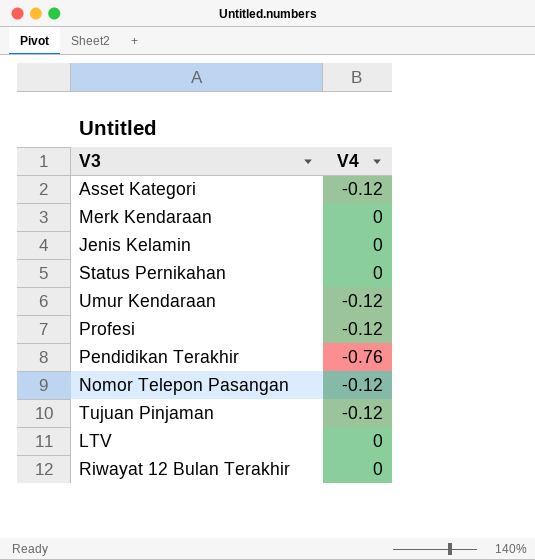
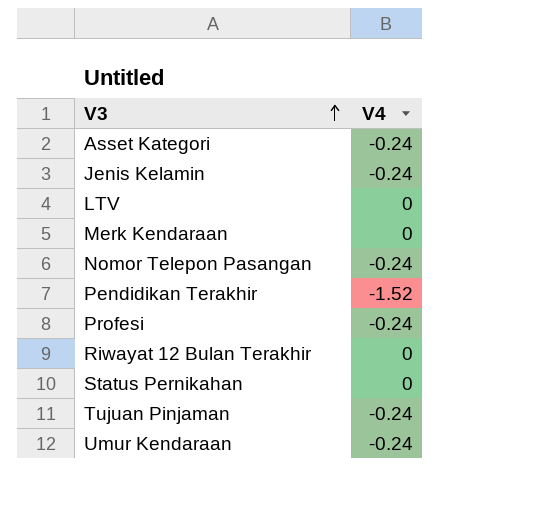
row order: none -> V3 ascending
Asset Kategori | V4: -0.12 -> -0.24
Jenis Kelamin | V4: 0 -> -0.24
Nomor Telepon Pasangan | V4: -0.12 -> -0.24
Pendidikan Terakhir | V4: -0.76 -> -1.52
Profesi | V4: -0.12 -> -0.24
Tujuan Pinjaman | V4: -0.12 -> -0.24
Umur Kendaraan | V4: -0.12 -> -0.24

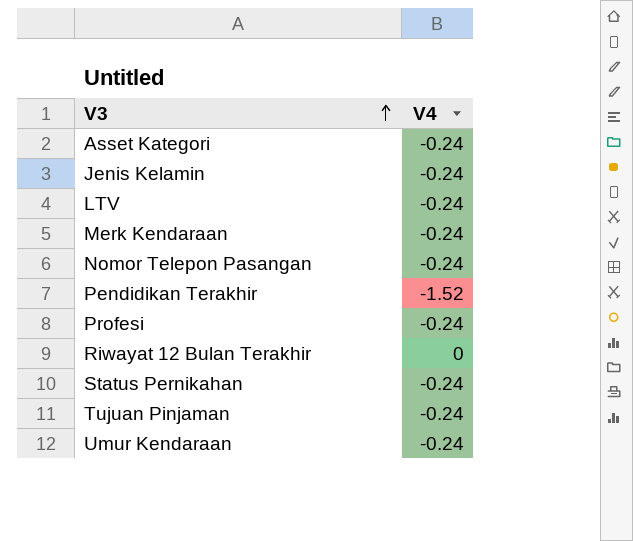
LTV | V4: 0 -> -0.24
Merk Kendaraan | V4: 0 -> -0.24
Status Pernikahan | V4: 0 -> -0.24

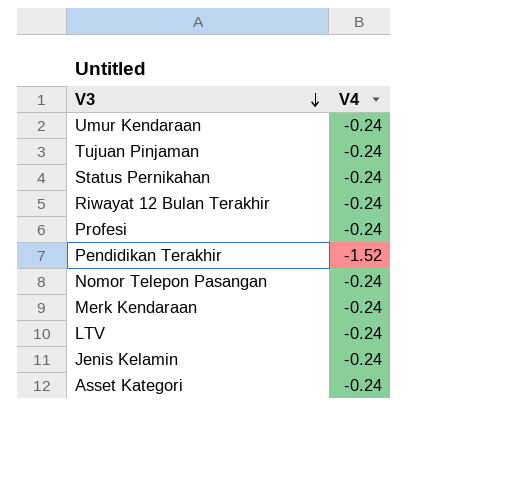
row order: V3 ascending -> V3 descending
Riwayat 12 Bulan Terakhir | V4: 0 -> -0.24

